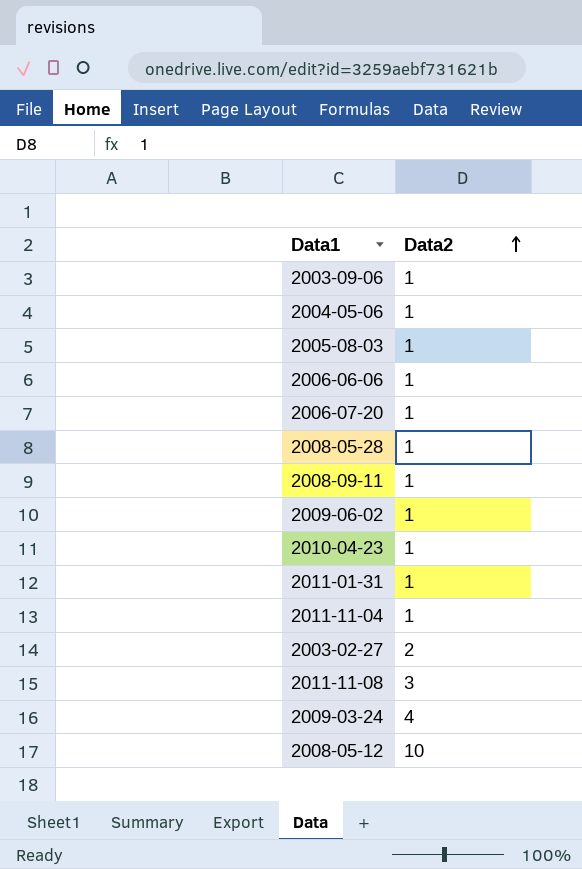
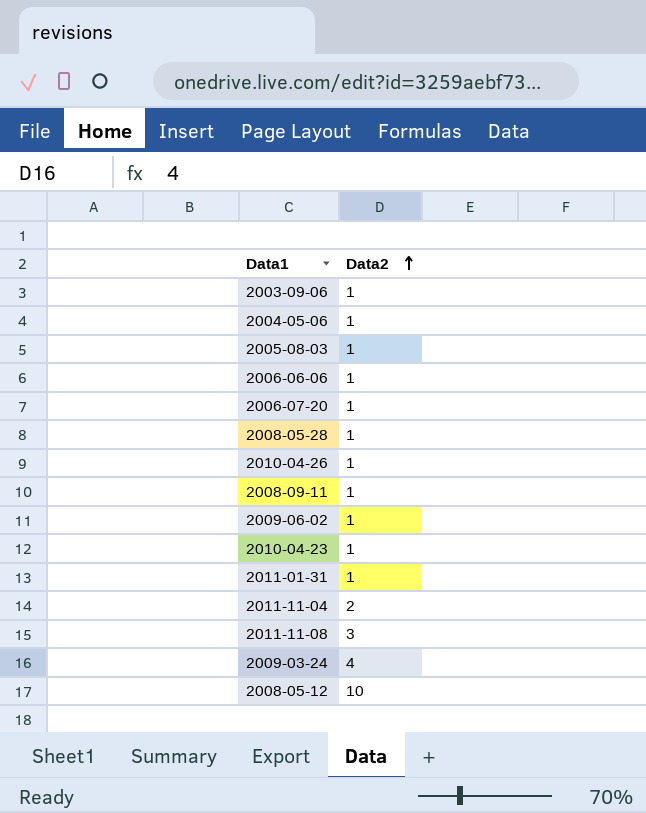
row 2003-02-27: 2 -> none
row 2010-04-26: none -> 1
2011-11-04 | Data2: 1 -> 2

